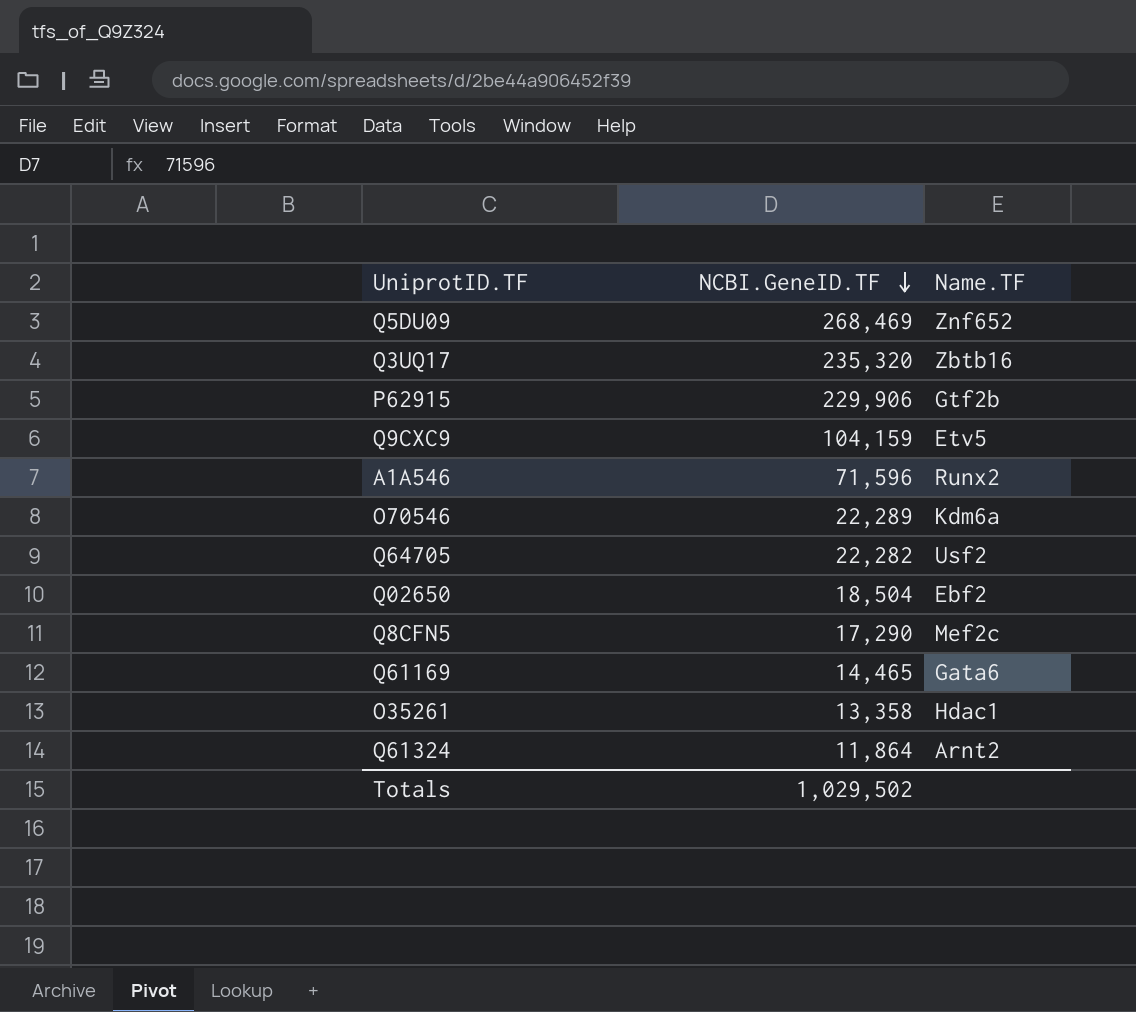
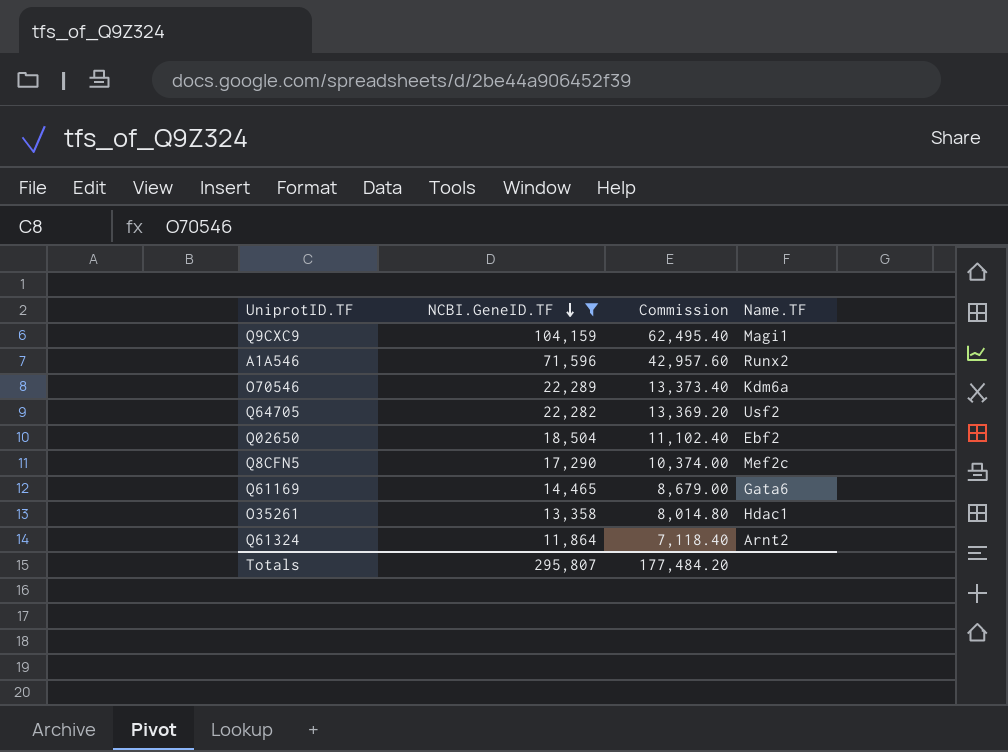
filter: none -> NCBI.GeneID.TF <= 104,159
column Commission | formula: none -> [NCBI.GeneID.TF] * 0.6
Q9CXC9 | Name.TF: Etv5 -> Magi1
Totals | NCBI.GeneID.TF: 1,029,502 -> 295,807

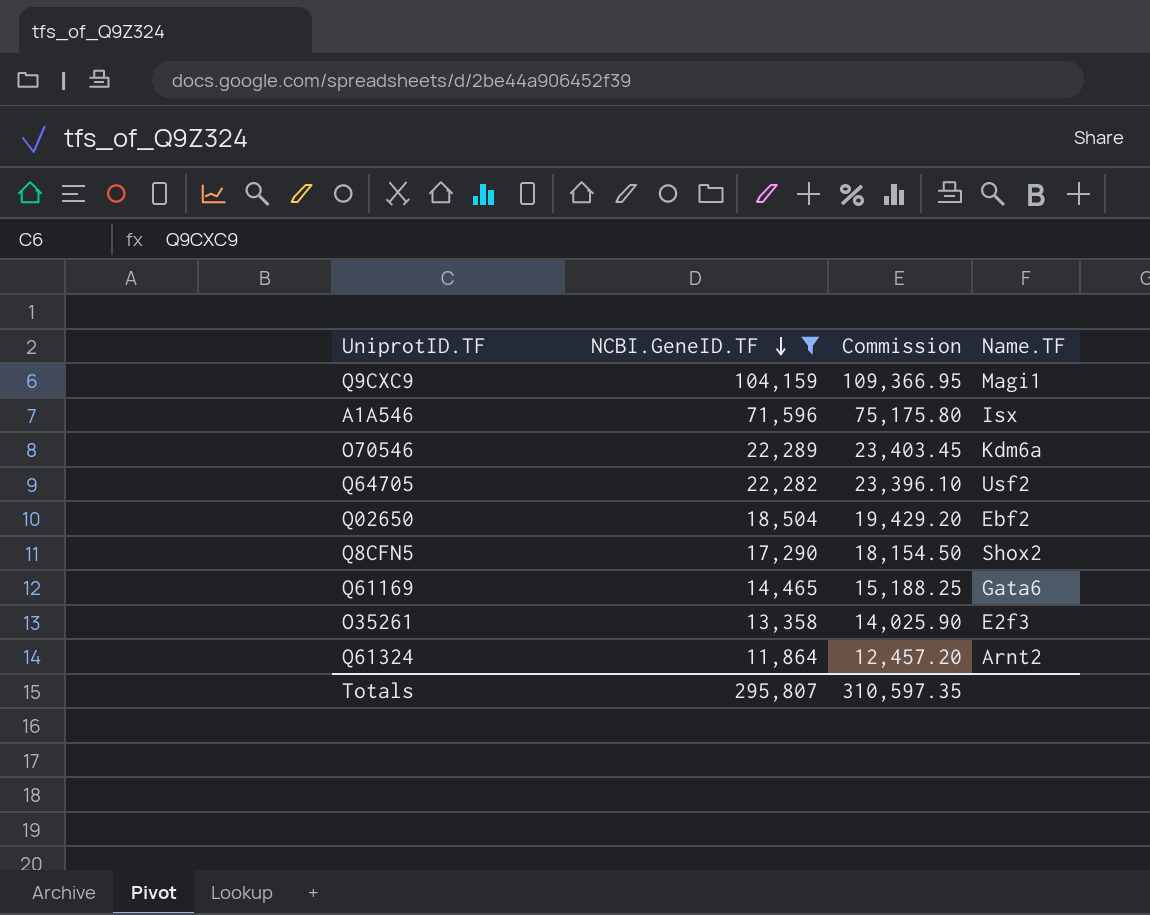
column Commission | formula: [NCBI.GeneID.TF] * 0.6 -> [NCBI.GeneID.TF] * 1.05
A1A546 | Name.TF: Runx2 -> Isx
Q8CFN5 | Name.TF: Mef2c -> Shox2
O35261 | Name.TF: Hdac1 -> E2f3
Totals | Commission: 177,484.20 -> 310,597.35

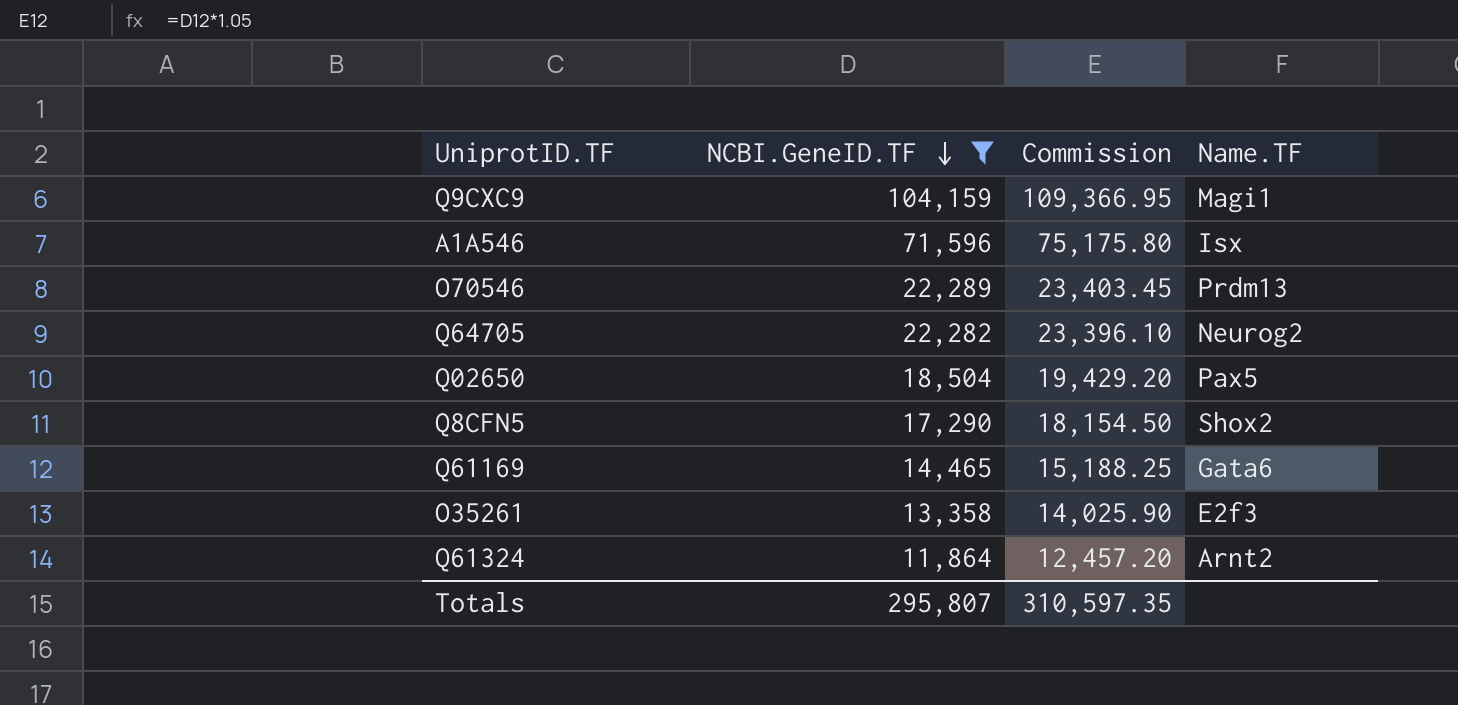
O70546 | Name.TF: Kdm6a -> Prdm13
Q64705 | Name.TF: Usf2 -> Neurog2
Q02650 | Name.TF: Ebf2 -> Pax5

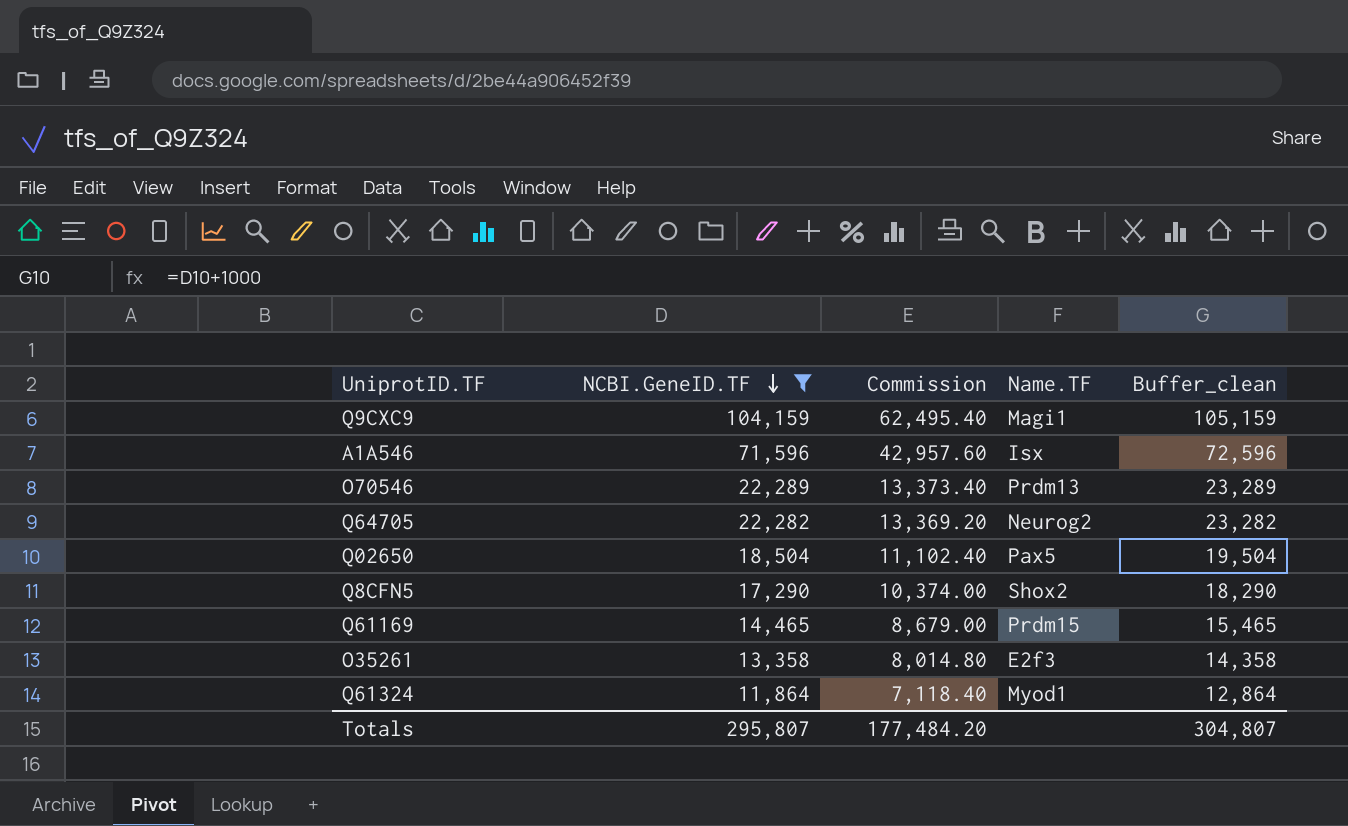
column Commission | formula: [NCBI.GeneID.TF] * 1.05 -> [NCBI.GeneID.TF] * 0.6
column Buffer_clean | formula: none -> [NCBI.GeneID.TF] + 1000
Q61169 | Name.TF: Gata6 -> Prdm15
Q61324 | Name.TF: Arnt2 -> Myod1
Totals | Commission: 310,597.35 -> 177,484.20

